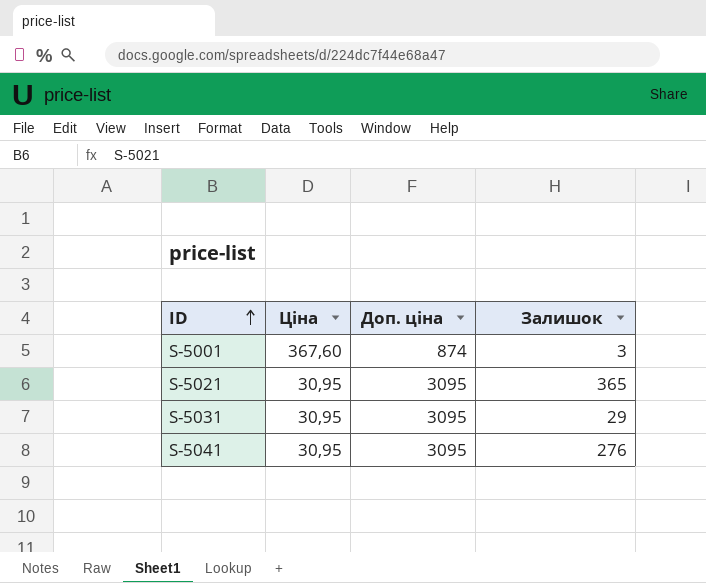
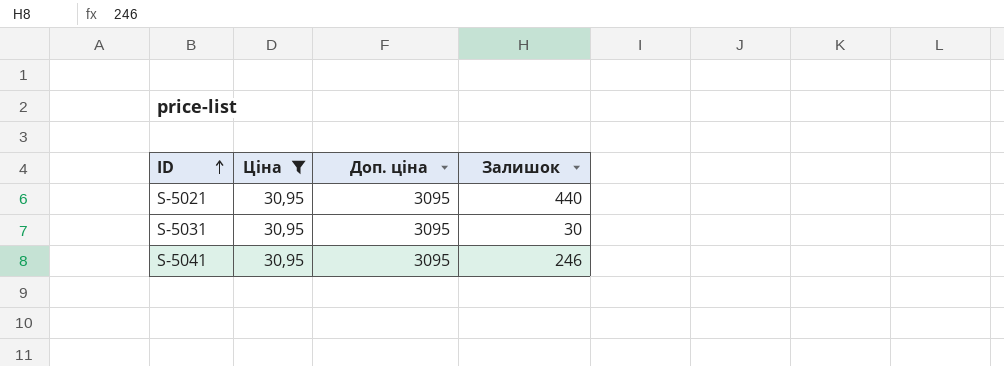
filter: none -> Ціна = 30,95
S-5021 | Залишок: 365 -> 440
S-5031 | Залишок: 29 -> 30
S-5041 | Залишок: 276 -> 246

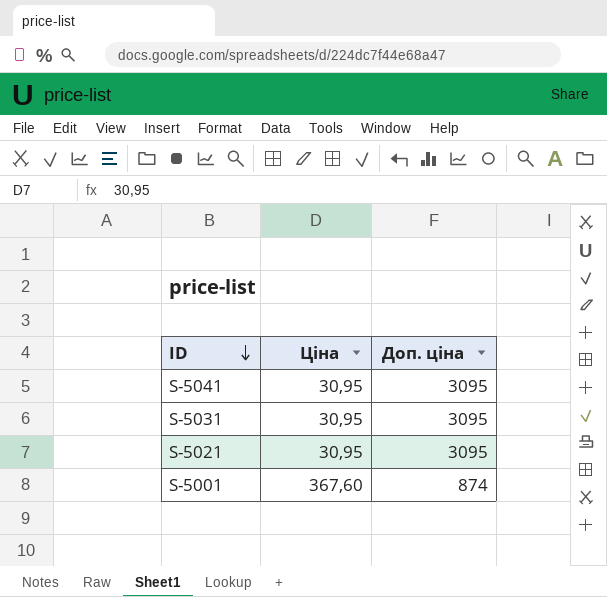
filter: Ціна = 30,95 -> none
row order: ID ascending -> ID descending
column Залишок | position: 4 -> none

